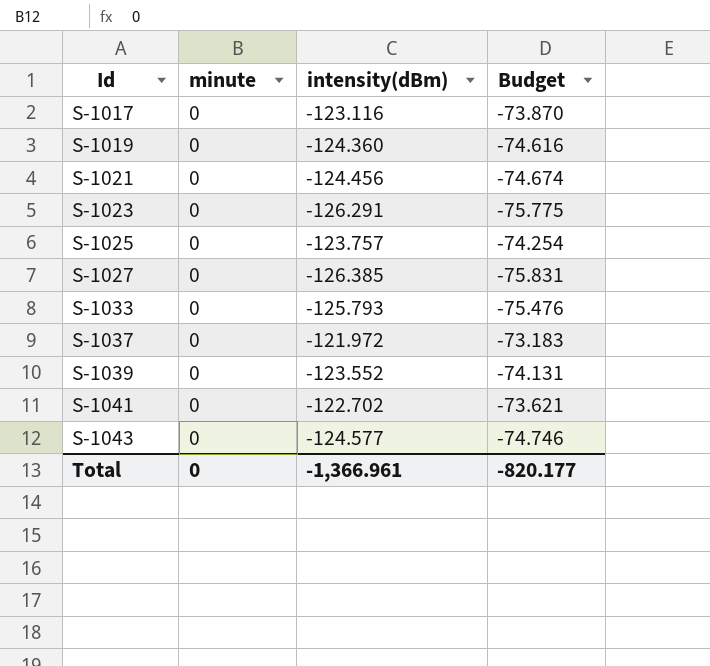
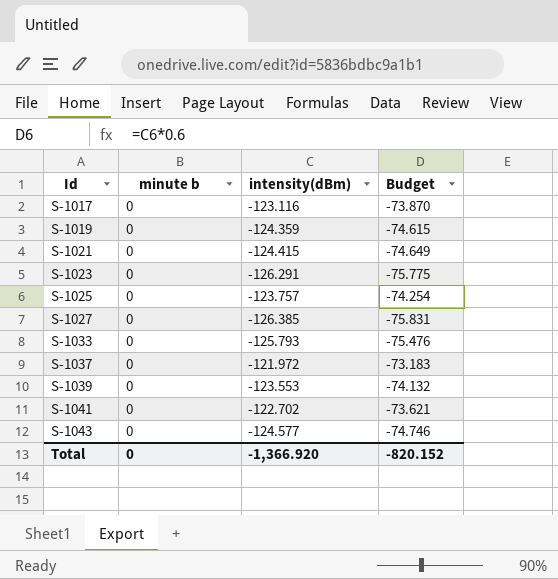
column name: minute -> minute b
S-1019 | intensity(dBm): -124.360 -> -124.359
S-1019 | Budget: -74.616 -> -74.615
S-1021 | intensity(dBm): -124.456 -> -124.415
S-1021 | Budget: -74.674 -> -74.649
S-1039 | intensity(dBm): -123.552 -> -123.553
S-1039 | Budget: -74.131 -> -74.132
Total | intensity(dBm): -1,366.961 -> -1,366.920
Total | Budget: -820.177 -> -820.152

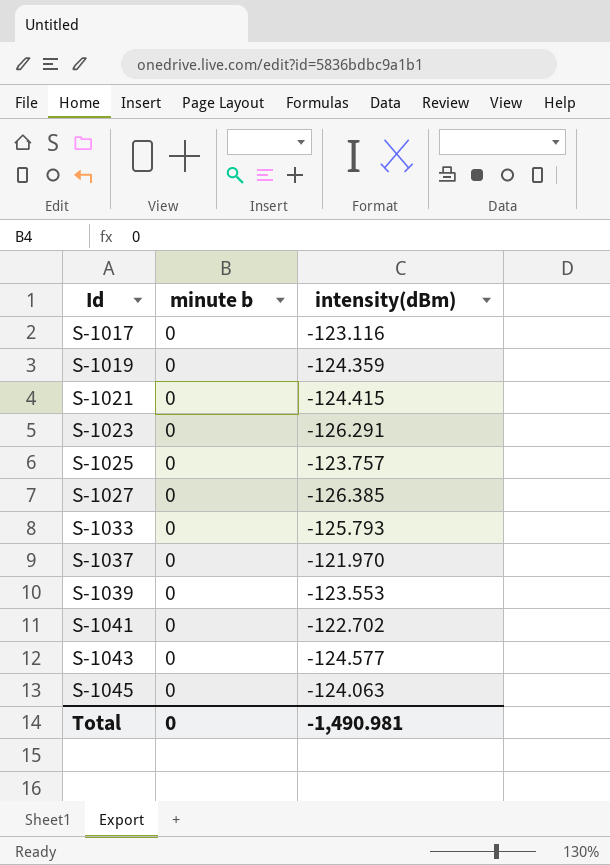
column Budget | formula: [intensity(dBm)] * 0.6 -> none
S-1037 | intensity(dBm): -121.972 -> -121.970
row S-1045: none -> 0 | -124.063
Total | intensity(dBm): -1,366.920 -> -1,490.981

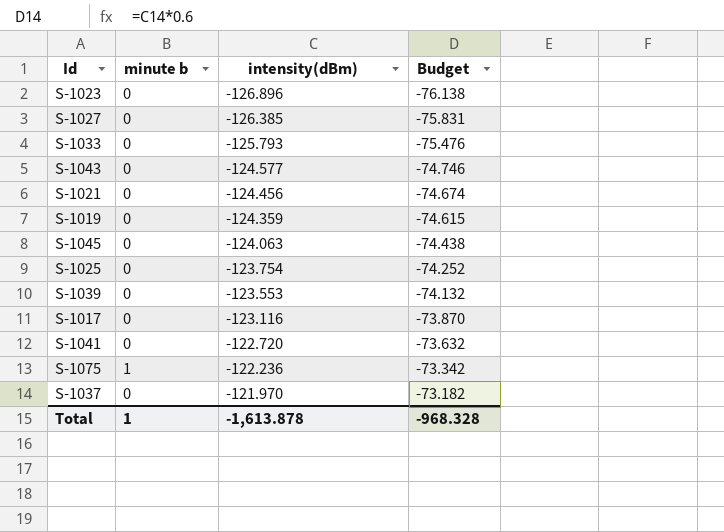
row order: Id ascending -> intensity(dBm) ascending
column Budget | formula: none -> [intensity(dBm)] * 0.6
S-1023 | intensity(dBm): -126.291 -> -126.896
S-1021 | intensity(dBm): -124.415 -> -124.456
S-1025 | intensity(dBm): -123.757 -> -123.754
S-1041 | intensity(dBm): -122.702 -> -122.720
row S-1075: none -> 1 | -122.236 | -73.342
Total | minute b: 0 -> 1
Total | intensity(dBm): -1,490.981 -> -1,613.878

